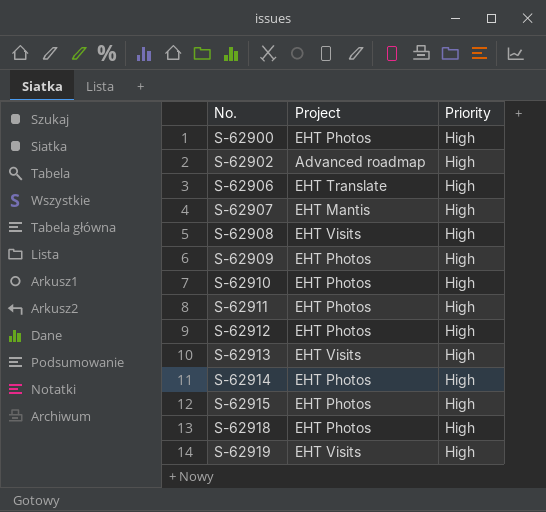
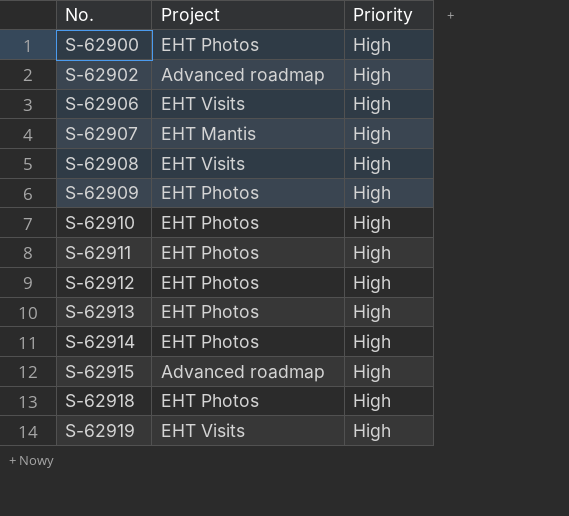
S-62906 | Project: EHT Translate -> EHT Visits
S-62913 | Project: EHT Visits -> EHT Photos
S-62915 | Project: EHT Photos -> Advanced roadmap

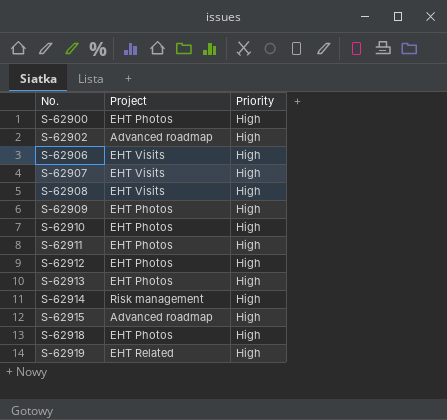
S-62907 | Project: EHT Mantis -> EHT Visits
S-62914 | Project: EHT Photos -> Risk management
S-62919 | Project: EHT Visits -> EHT Related

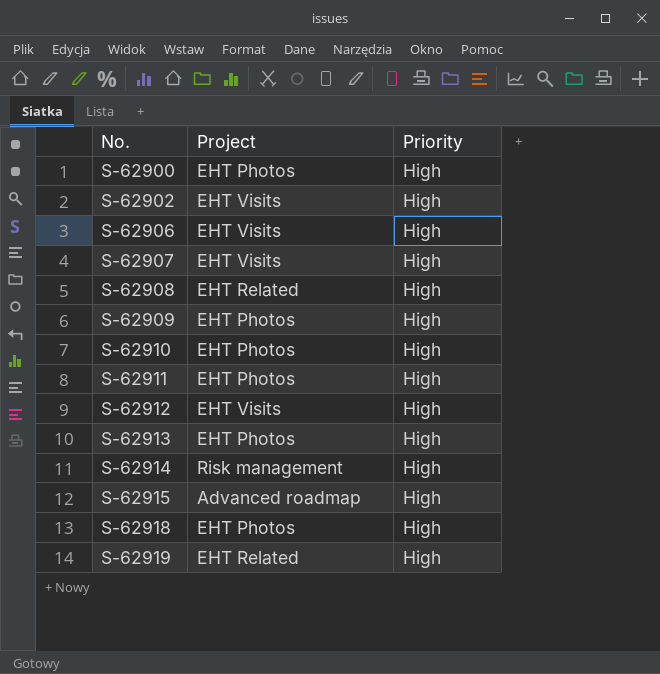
S-62902 | Project: Advanced roadmap -> EHT Visits
S-62908 | Project: EHT Visits -> EHT Related
S-62912 | Project: EHT Photos -> EHT Visits

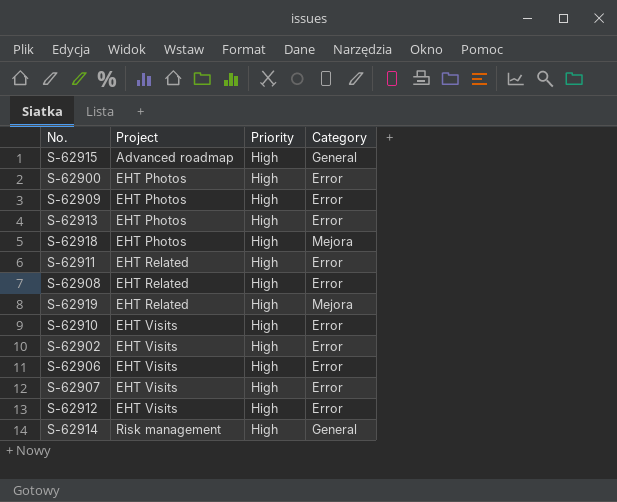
row order: No. ascending -> Project ascending
column Category | position: none -> 4
S-62911 | Project: EHT Photos -> EHT Related
S-62910 | Project: EHT Photos -> EHT Visits

